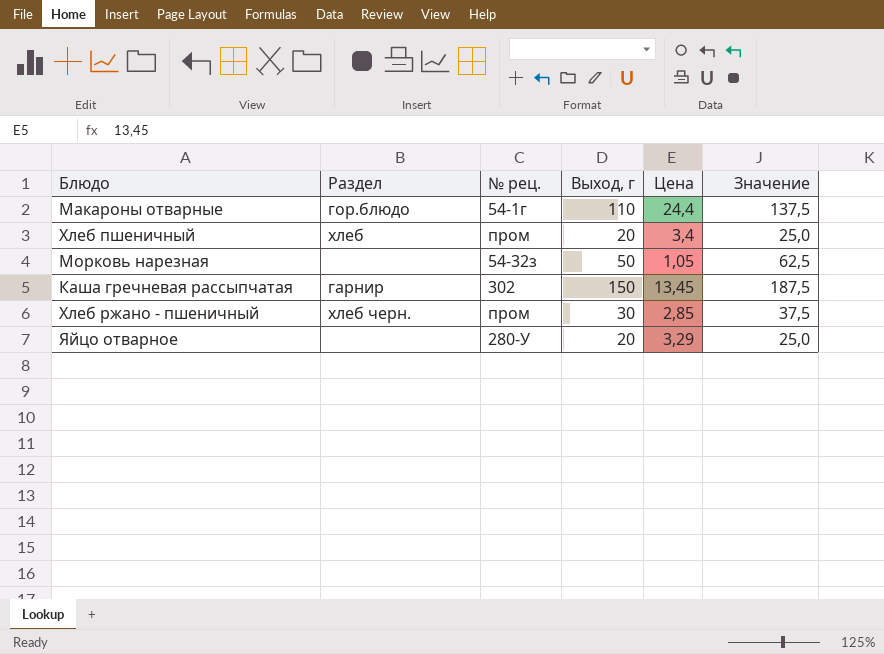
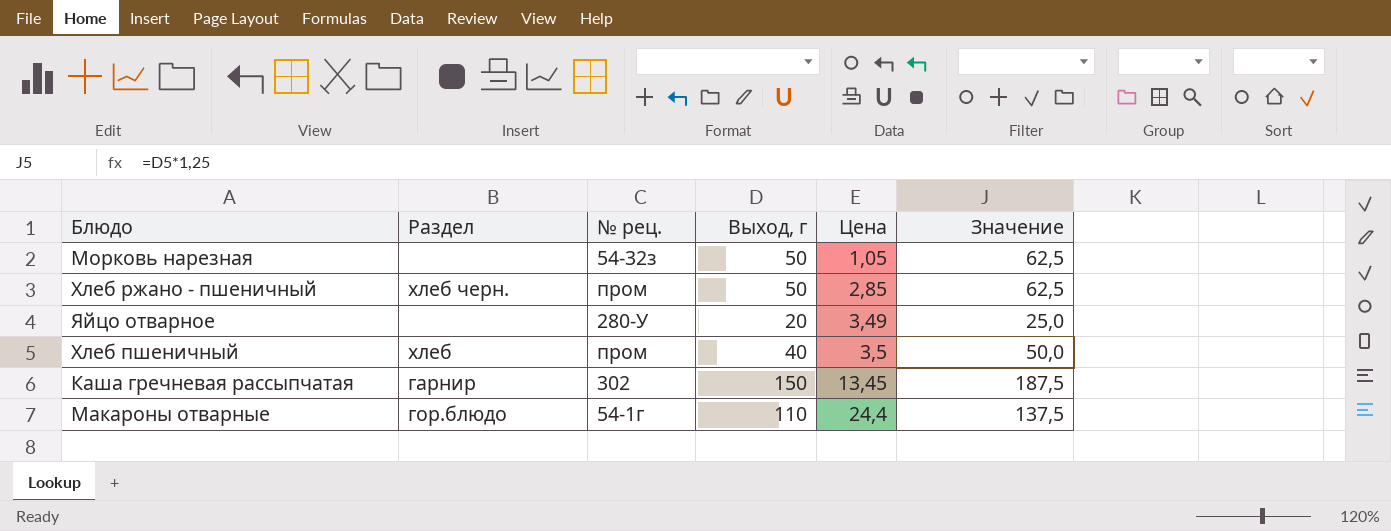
row order: none -> Цена ascending
Хлеб ржано - пшеничный | Выход, г: 30 -> 50
Хлеб ржано - пшеничный | Значение: 37,5 -> 62,5
Яйцо отварное | Цена: 3,29 -> 3,49
Хлеб пшеничный | Выход, г: 20 -> 40
Хлеб пшеничный | Цена: 3,4 -> 3,5
Хлеб пшеничный | Значение: 25,0 -> 50,0

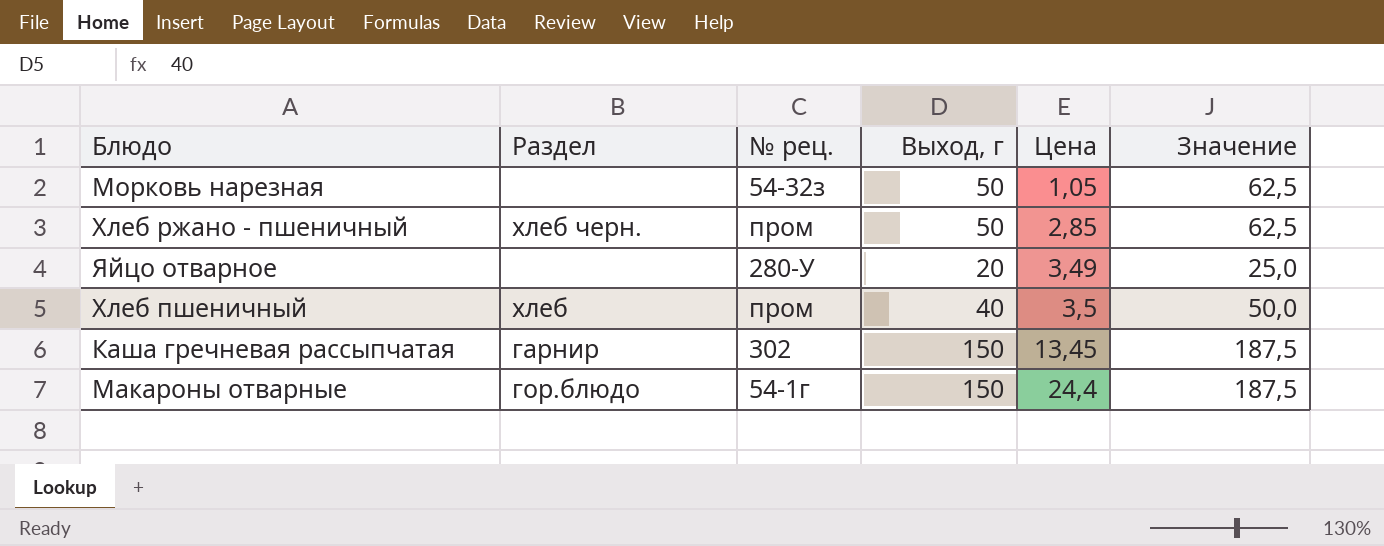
Макароны отварные | Выход, г: 110 -> 150
Макароны отварные | Значение: 137,5 -> 187,5

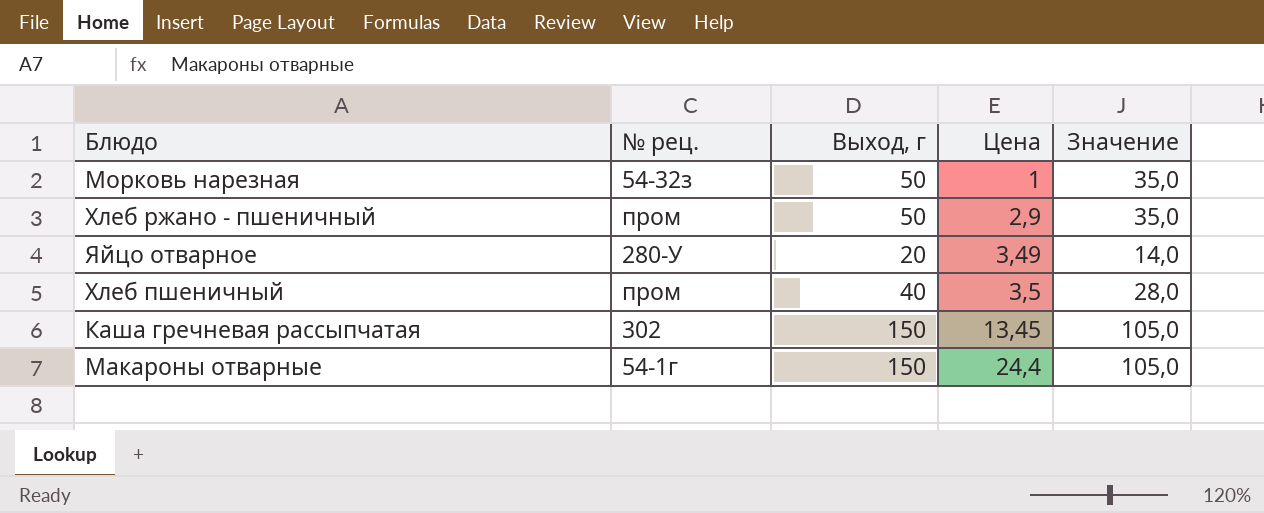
column Раздел | position: 2 -> none
column Значение | formula: [Выход, г] * 1,25 -> [Выход, г] * 0,7
Морковь нарезная | Цена: 1,05 -> 1
Хлеб ржано - пшеничный | Цена: 2,85 -> 2,9

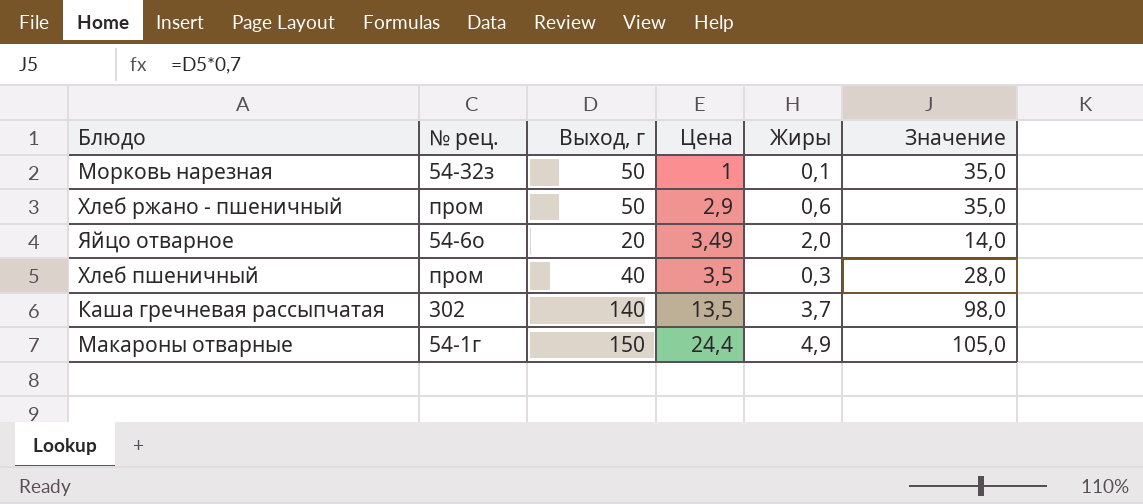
column Жиры | position: none -> 5
Яйцо отварное | № рец.: 280-У -> 54-6о
Каша гречневая рассыпчатая | Выход, г: 150 -> 140
Каша гречневая рассыпчатая | Цена: 13,45 -> 13,5
Каша гречневая рассыпчатая | Значение: 105,0 -> 98,0

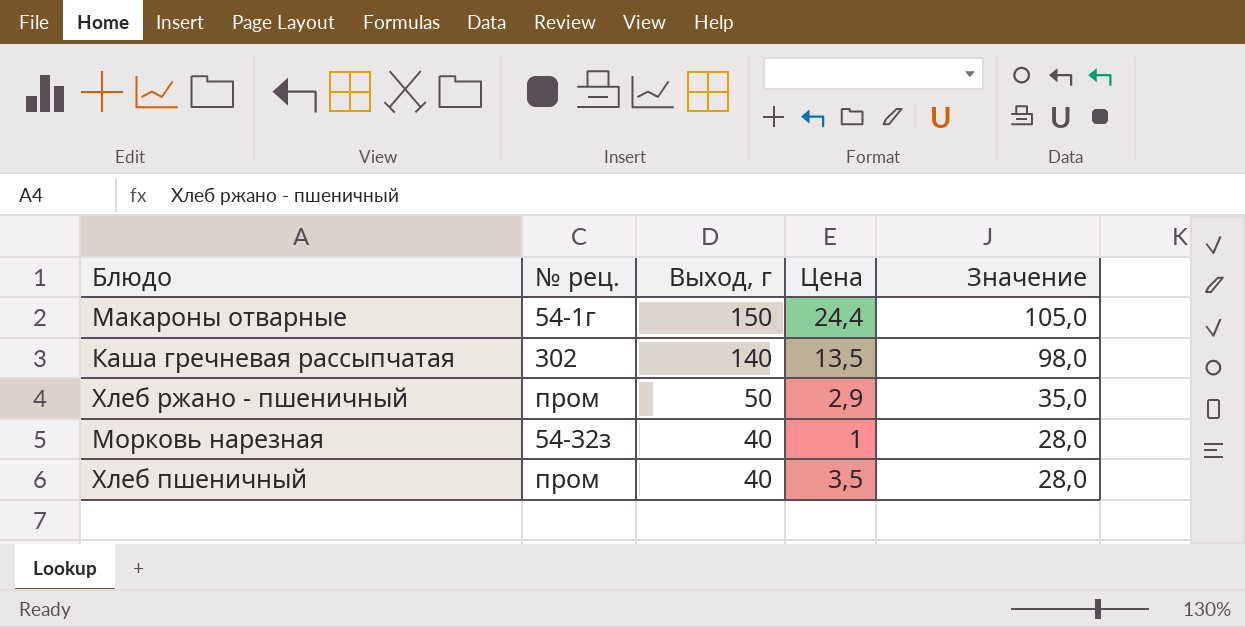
row order: Цена ascending -> Выход, г descending
column Жиры | position: 5 -> none
row Яйцо отварное: 54-6о | 20 | 3,49 | 2,0 | 14,0 -> none
Морковь нарезная | Выход, г: 50 -> 40
Морковь нарезная | Значение: 35,0 -> 28,0

